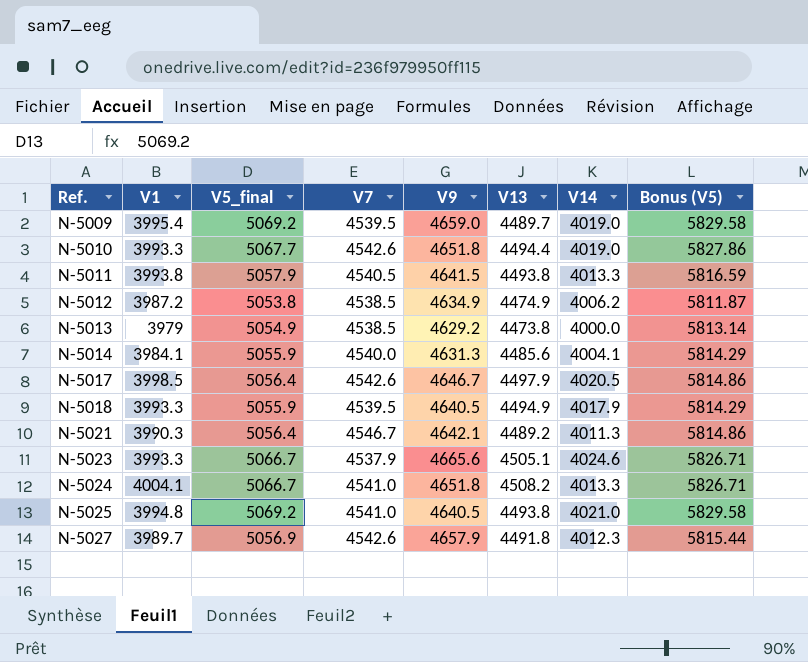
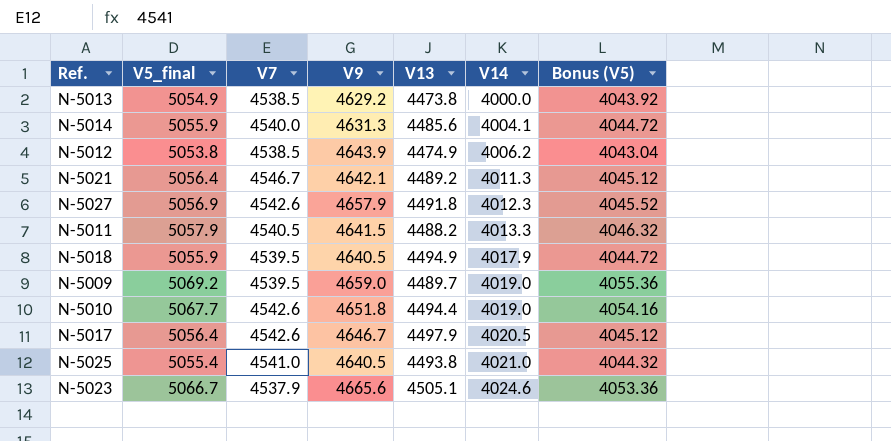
row order: Ref. ascending -> V14 ascending
column V1 | position: 2 -> none
column Bonus (V5) | formula: [V5_final] * 1.15 -> [V5_final] * 0.8
row N-5024: 4004.1 | 5066.7 | 4541.0 | 4651.8 | 4508.2 | 4013.3 | 5826.71 -> none
N-5012 | V9: 4634.9 -> 4643.9
N-5011 | V13: 4493.8 -> 4488.2
N-5025 | V5_final: 5069.2 -> 5055.4

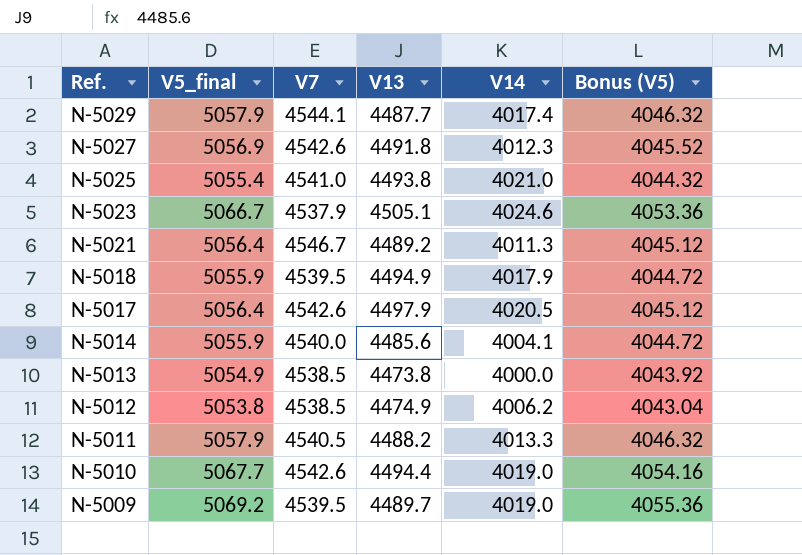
row order: V14 ascending -> Ref. descending
column V9 | position: 4 -> none
row N-5029: none -> 5057.9 | 4544.1 | 4487.7 | 4017.4 | 4046.32

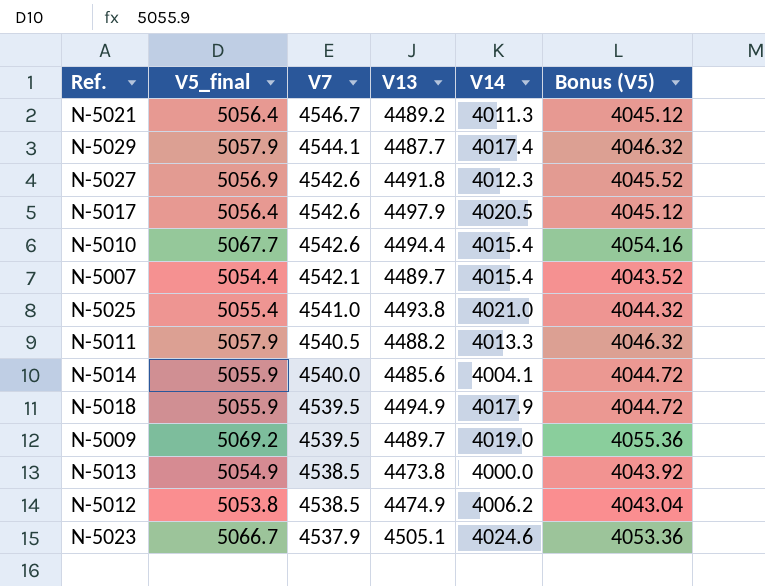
row order: Ref. descending -> V7 descending
N-5010 | V14: 4019.0 -> 4015.4
row N-5007: none -> 5054.4 | 4542.1 | 4489.7 | 4015.4 | 4043.52

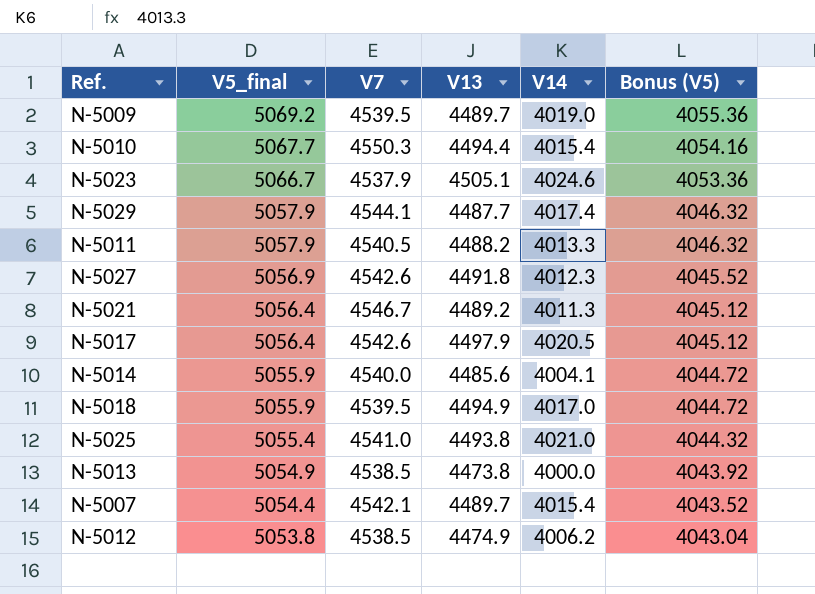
row order: V7 descending -> V5_final descending
N-5010 | V7: 4542.6 -> 4550.3
N-5018 | V14: 4017.9 -> 4017.0

